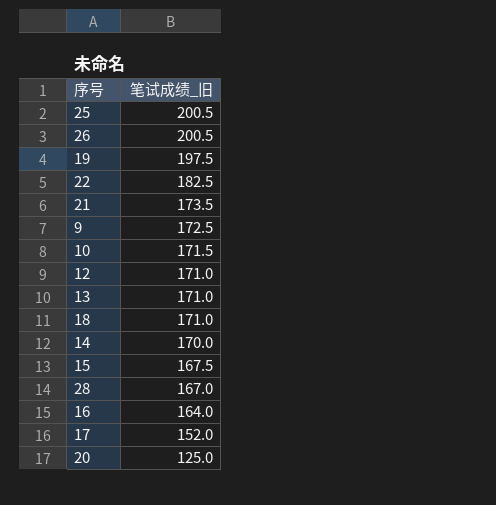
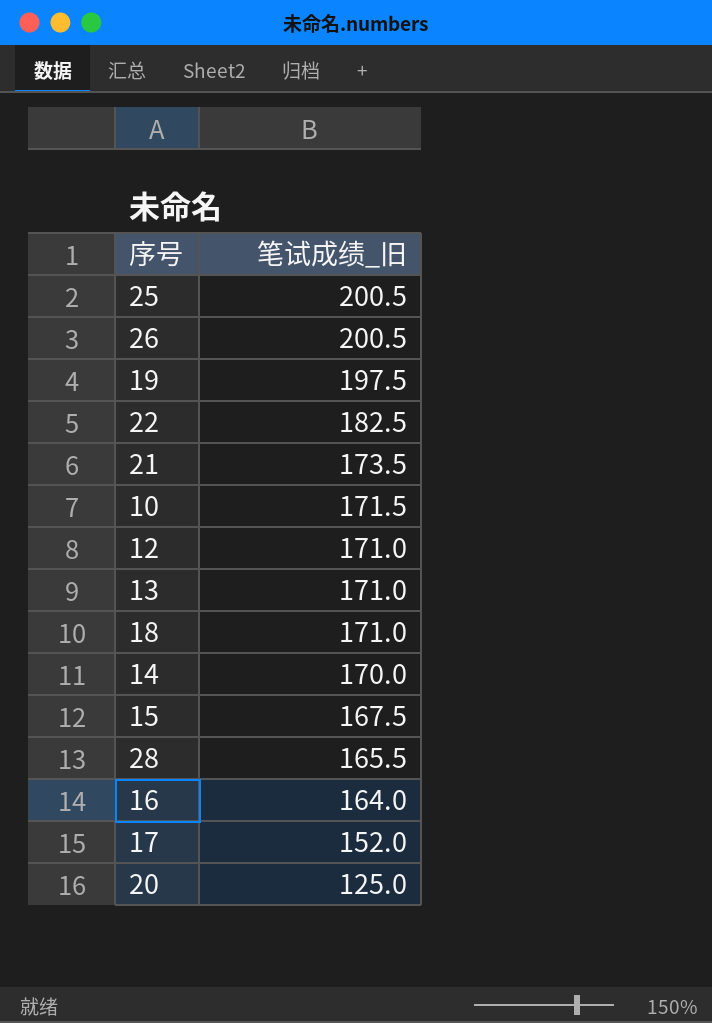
row 9: 172.5 -> none
28 | 笔试成绩_旧: 167.0 -> 165.5

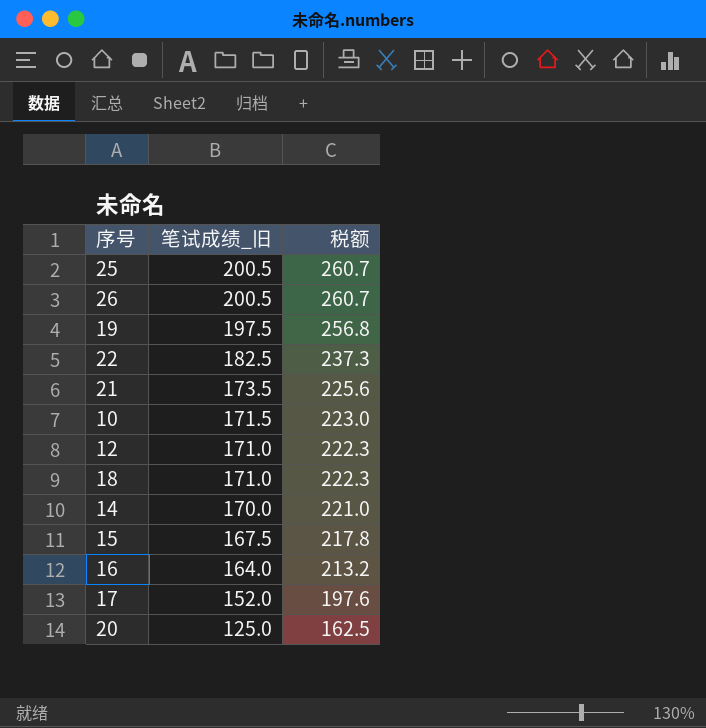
column 税额 | formula: none -> [笔试成绩_旧] * 1.3
row 13: 171.0 -> none
row 28: 165.5 -> none

